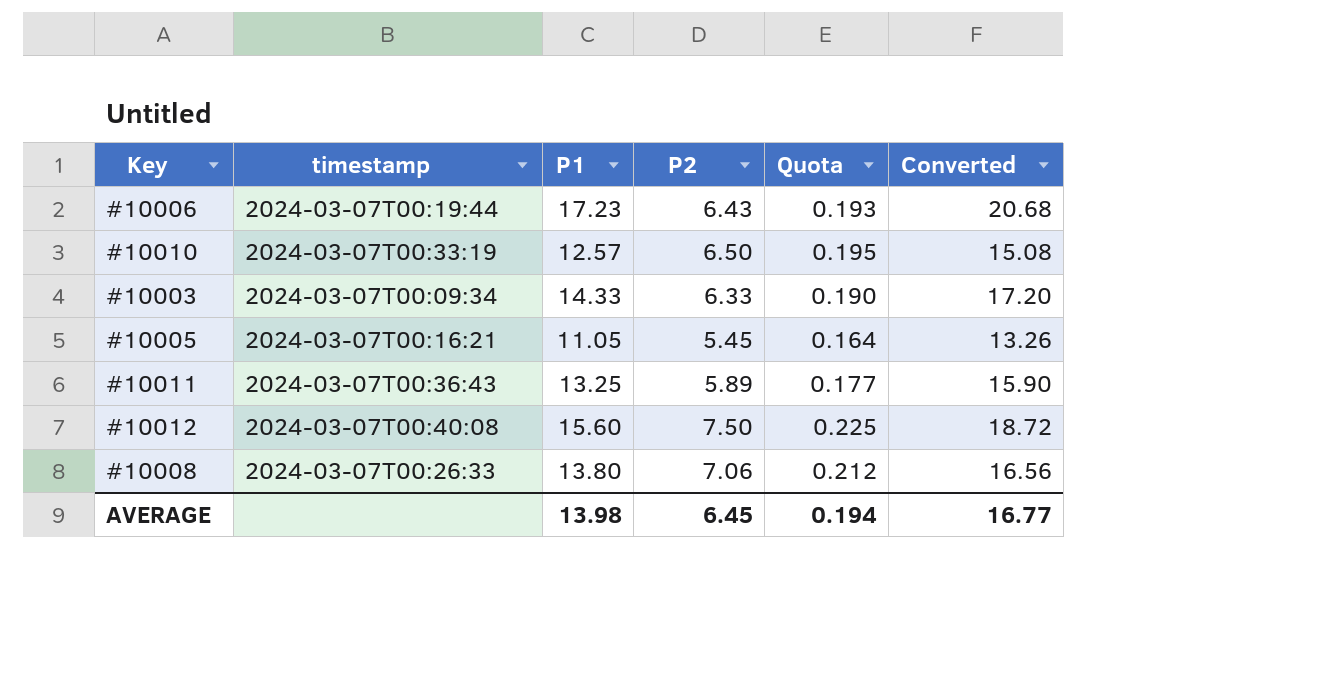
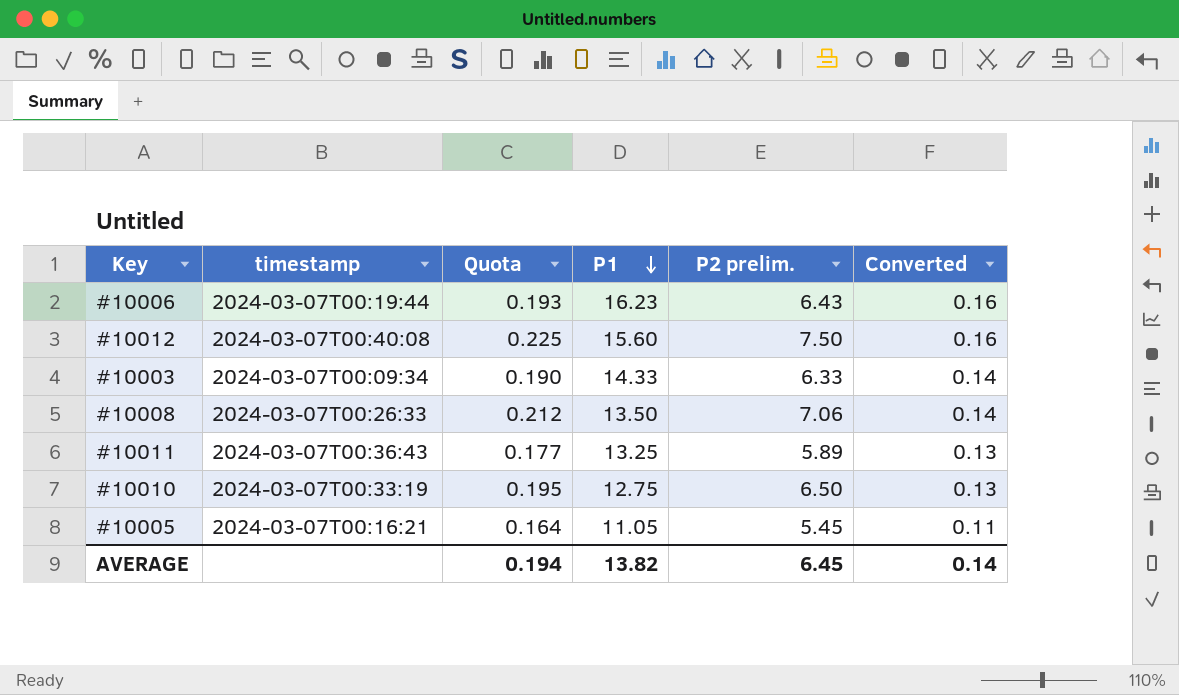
row order: none -> P1 descending
column Quota | position: 5 -> 3
column name: P2 -> P2 prelim.
column Converted | formula: [P1] * 1.2 -> [P1] * 0.01
#10006 | P1: 17.23 -> 16.23
#10008 | P1: 13.80 -> 13.50
#10010 | P1: 12.57 -> 12.75
AVERAGE | P1: 13.98 -> 13.82
AVERAGE | Converted: 16.77 -> 0.14

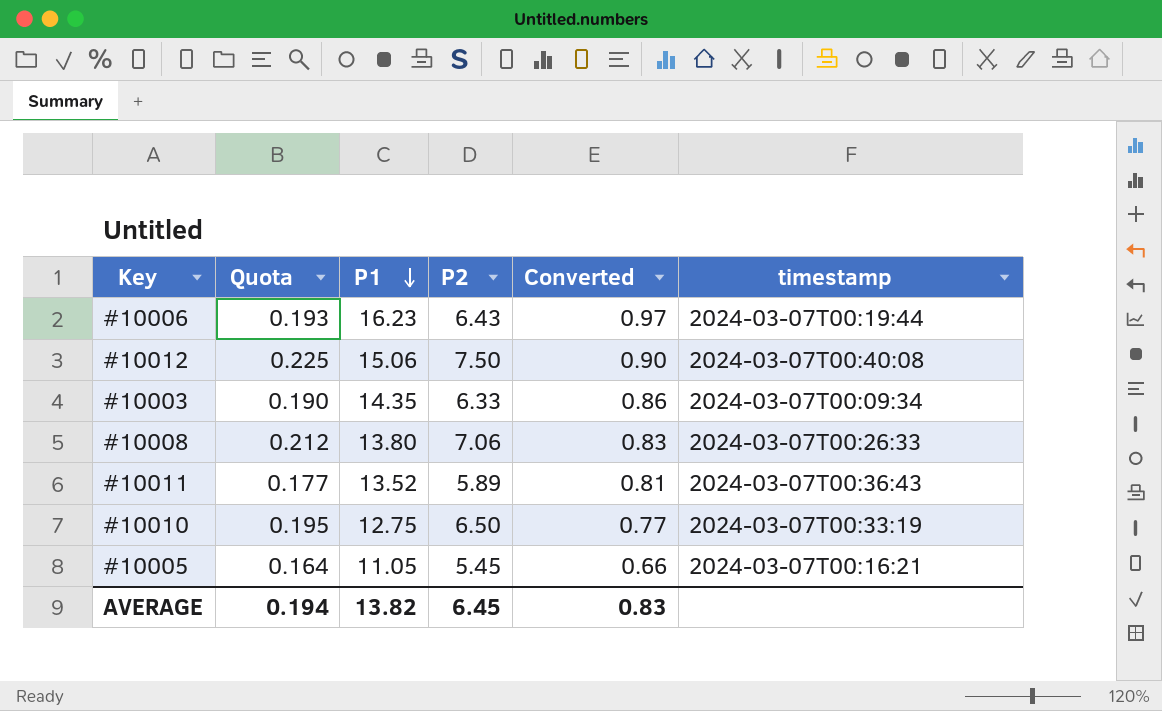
column name: P2 prelim. -> P2
column Converted | formula: [P1] * 0.01 -> [P1] * 0.06
column timestamp | position: 2 -> 6
#10012 | P1: 15.60 -> 15.06
#10003 | P1: 14.33 -> 14.35
#10008 | P1: 13.50 -> 13.80
#10011 | P1: 13.25 -> 13.52
AVERAGE | Converted: 0.14 -> 0.83

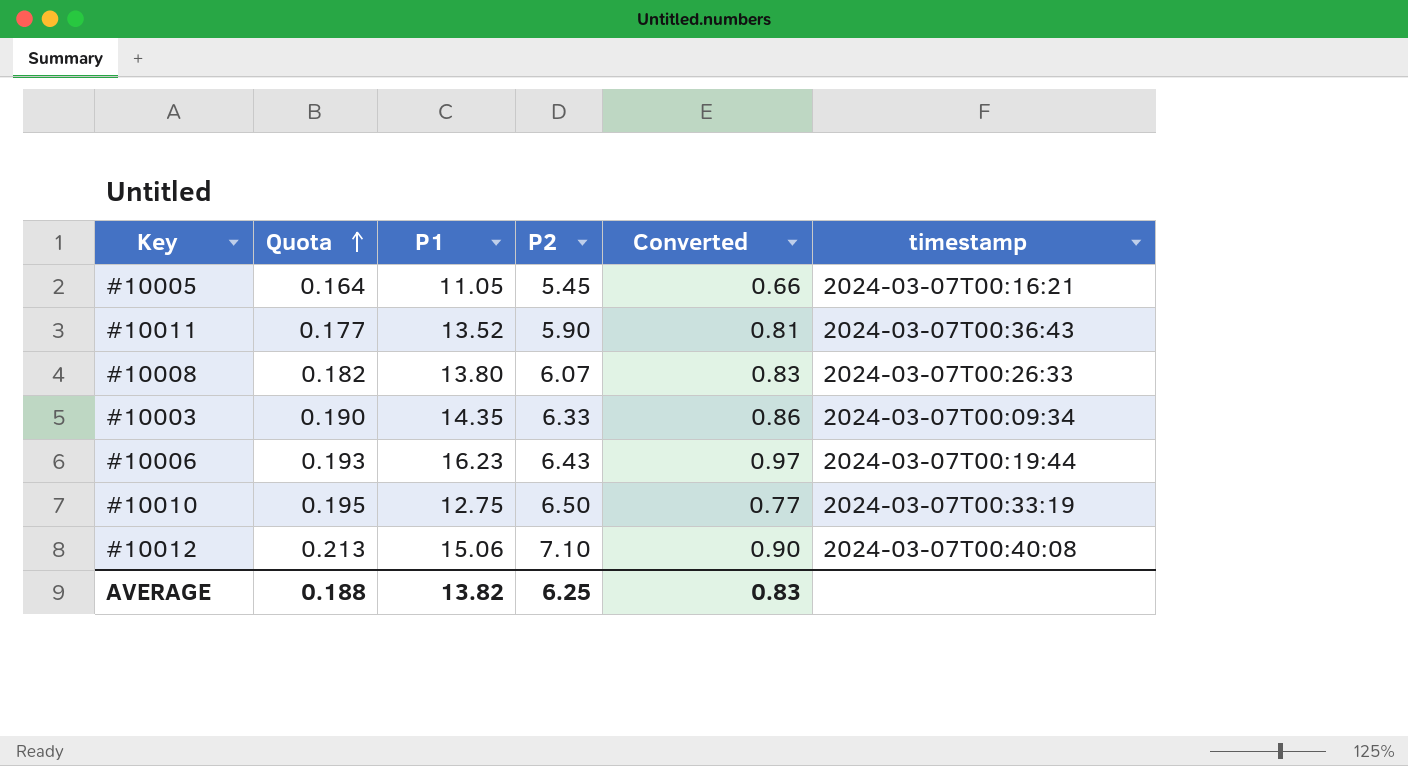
row order: P1 descending -> Quota ascending
#10011 | P2: 5.89 -> 5.90
#10008 | Quota: 0.212 -> 0.182
#10008 | P2: 7.06 -> 6.07
#10012 | Quota: 0.225 -> 0.213
#10012 | P2: 7.50 -> 7.10
AVERAGE | Quota: 0.194 -> 0.188
AVERAGE | P2: 6.45 -> 6.25

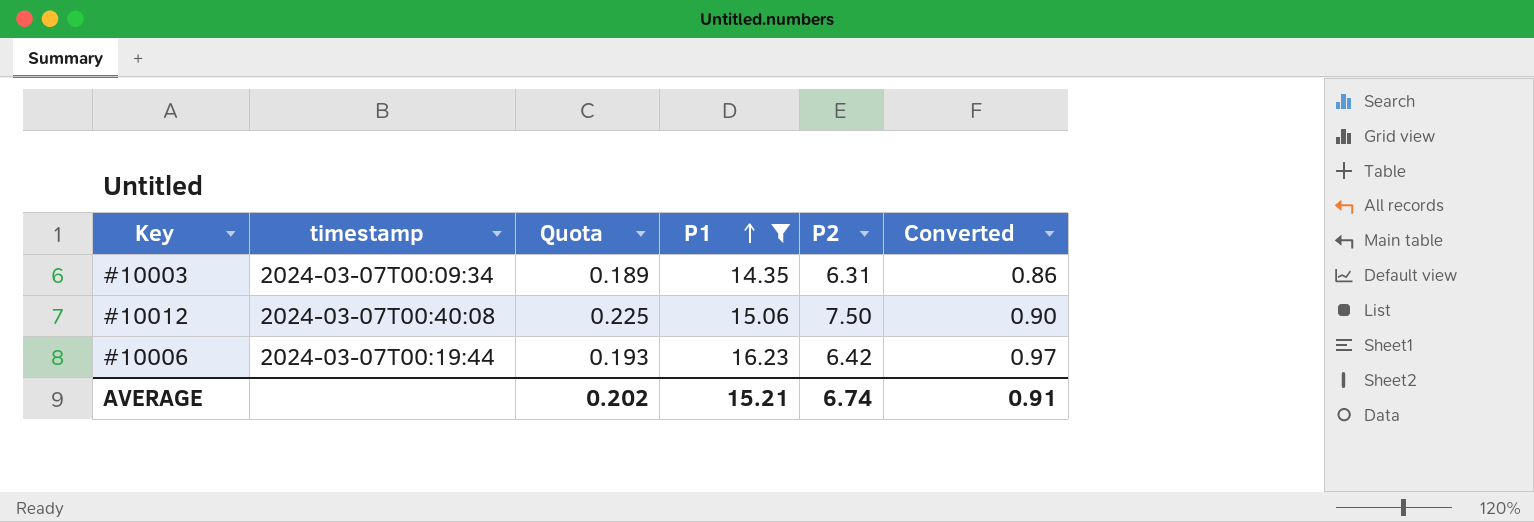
filter: none -> P1 >= 14.35
row order: Quota ascending -> P1 ascending
column timestamp | position: 6 -> 2
#10003 | Quota: 0.190 -> 0.189
#10003 | P2: 6.33 -> 6.31
#10012 | Quota: 0.213 -> 0.225
#10012 | P2: 7.10 -> 7.50
#10006 | P2: 6.43 -> 6.42
AVERAGE | Quota: 0.188 -> 0.202
AVERAGE | P1: 13.82 -> 15.21
AVERAGE | P2: 6.25 -> 6.74
AVERAGE | Converted: 0.83 -> 0.91

